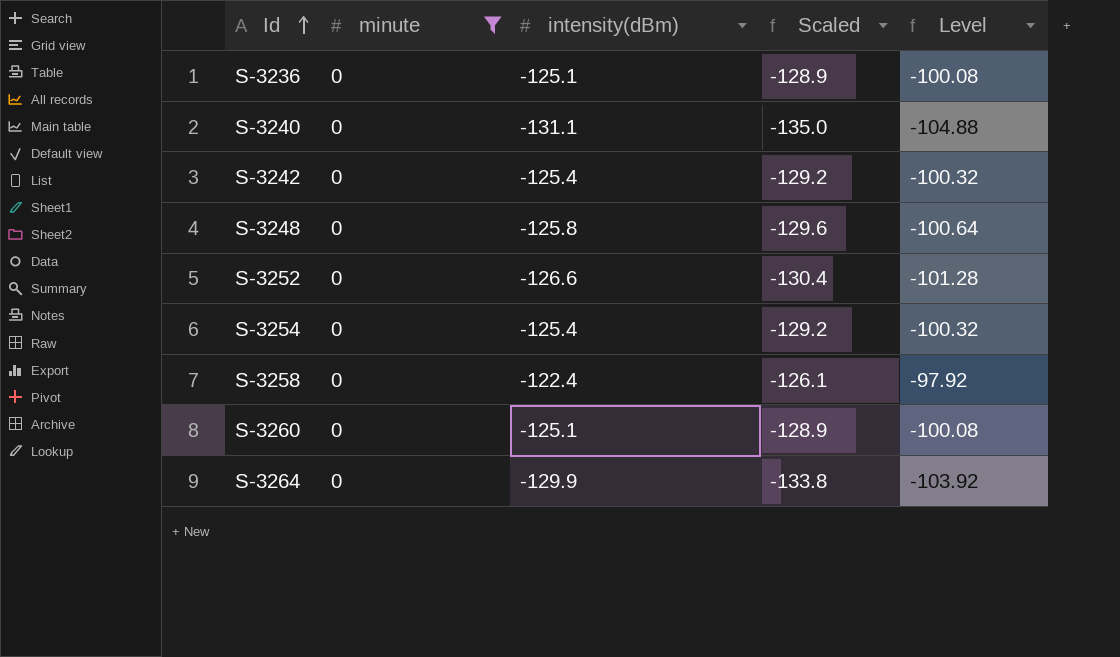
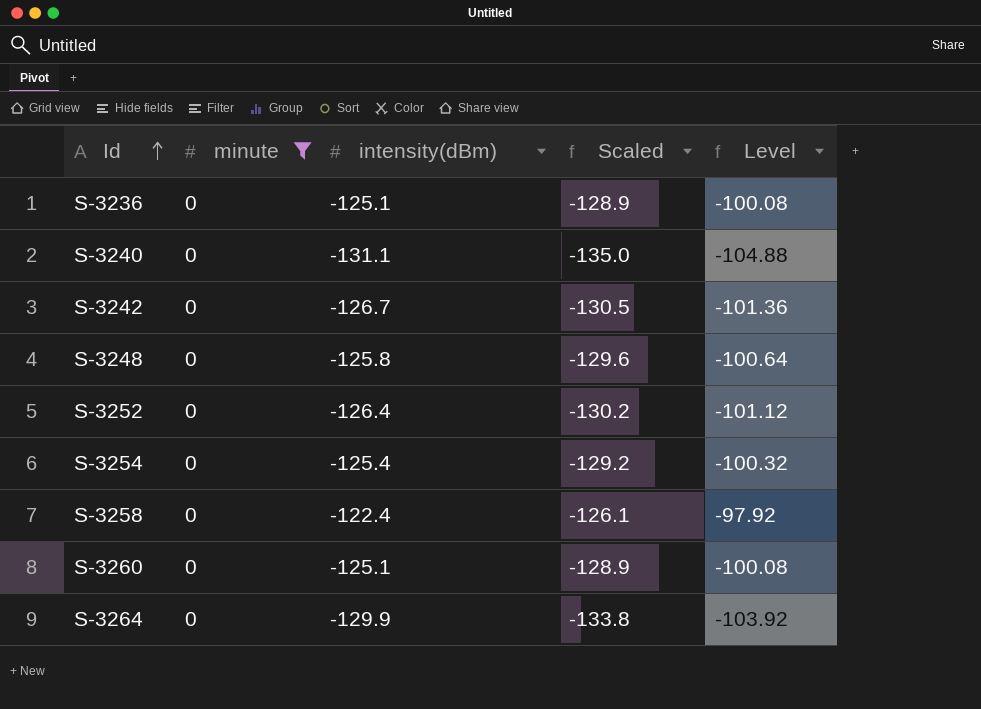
S-3242 | intensity(dBm): -125.4 -> -126.7
S-3242 | Scaled: -129.2 -> -130.5
S-3242 | Level: -100.32 -> -101.36
S-3252 | intensity(dBm): -126.6 -> -126.4
S-3252 | Scaled: -130.4 -> -130.2
S-3252 | Level: -101.28 -> -101.12

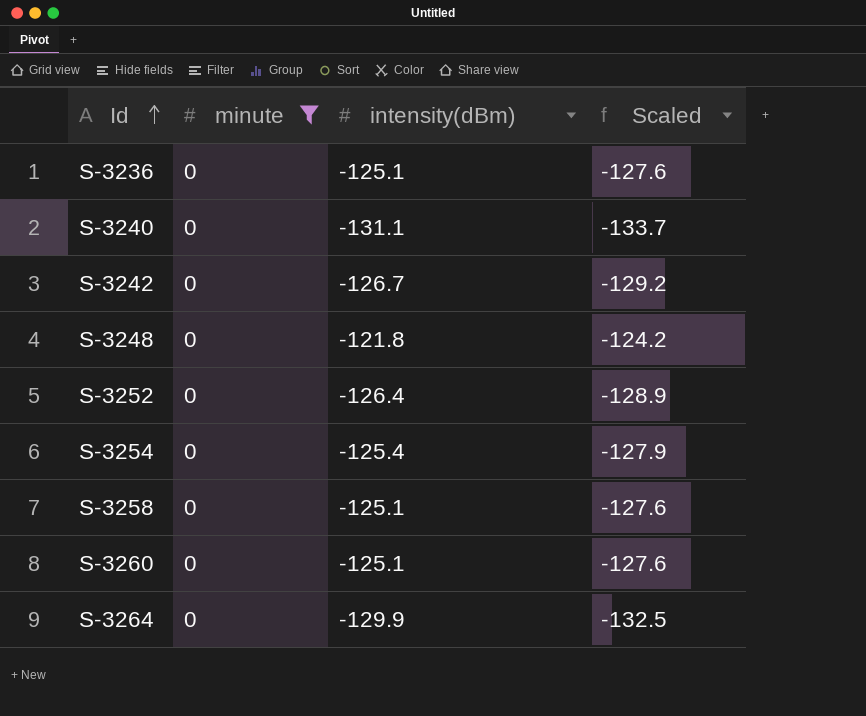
column Level | formula: [intensity(dBm)] * 0.8 -> none
column Scaled | formula: [intensity(dBm)] * 1.03 -> [intensity(dBm)] * 1.02
S-3248 | intensity(dBm): -125.8 -> -121.8
S-3258 | intensity(dBm): -122.4 -> -125.1

